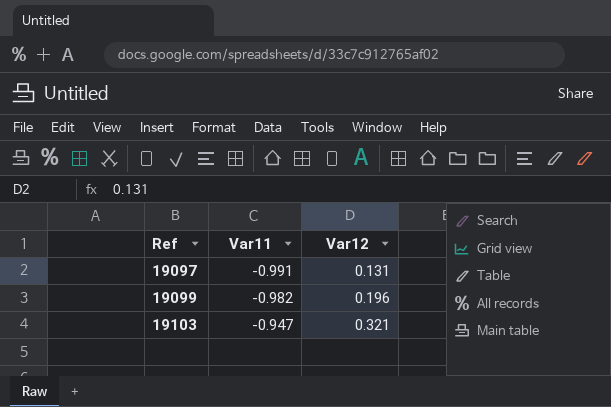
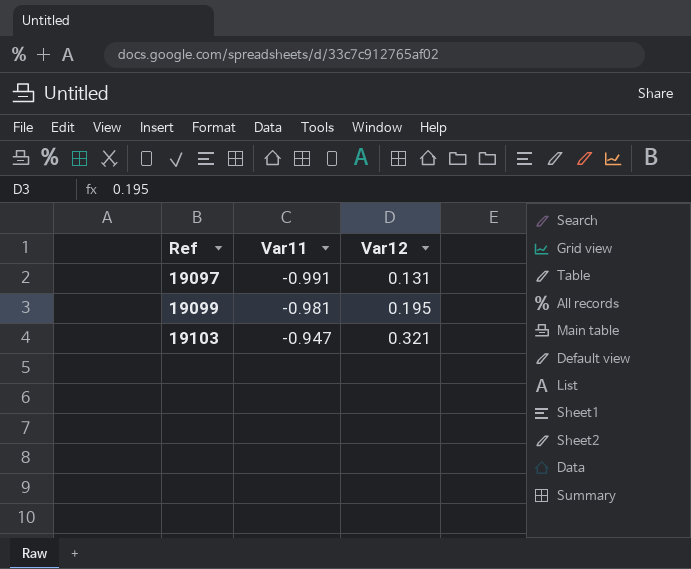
19099 | Var11: -0.982 -> -0.981
19099 | Var12: 0.196 -> 0.195

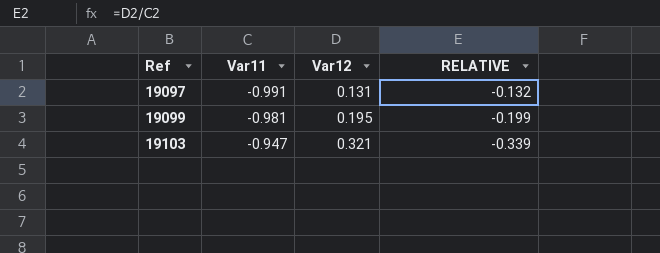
column RELATIVE | formula: none -> [Var12] / [Var11]

